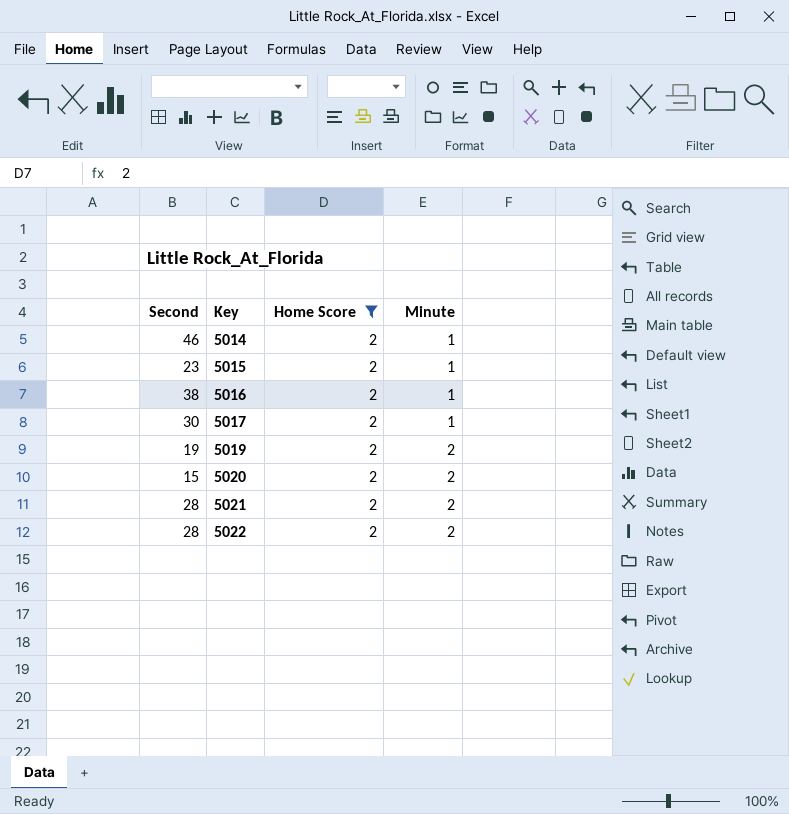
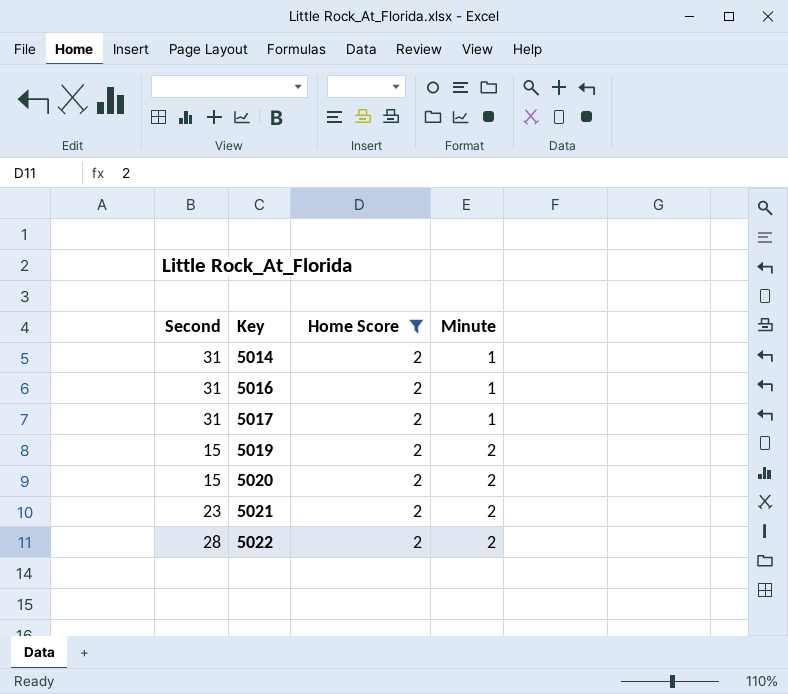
row 5015: 23 | 2 | 1 -> none
5014 | Second: 46 -> 31
5016 | Second: 38 -> 31
5017 | Second: 30 -> 31
5019 | Second: 19 -> 15
5021 | Second: 28 -> 23

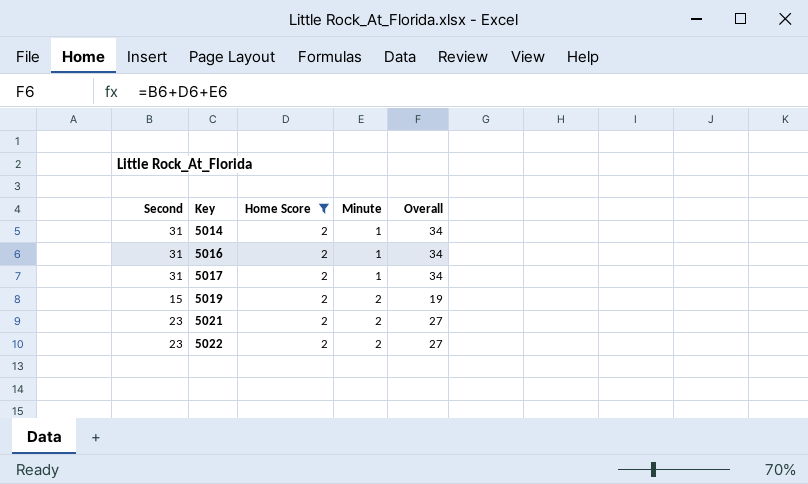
column Overall | formula: none -> [Second] + [Home Score] + [Minute]
row 5020: 15 | 2 | 2 -> none
5022 | Second: 28 -> 23

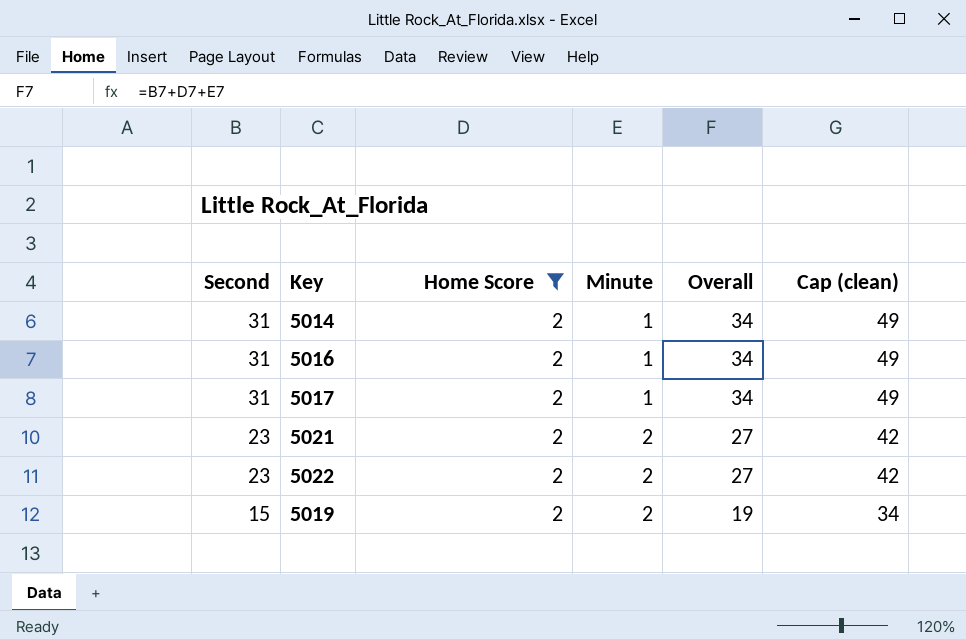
row order: Key ascending -> Second descending
column Cap (clean) | formula: none -> [Overall] + 15

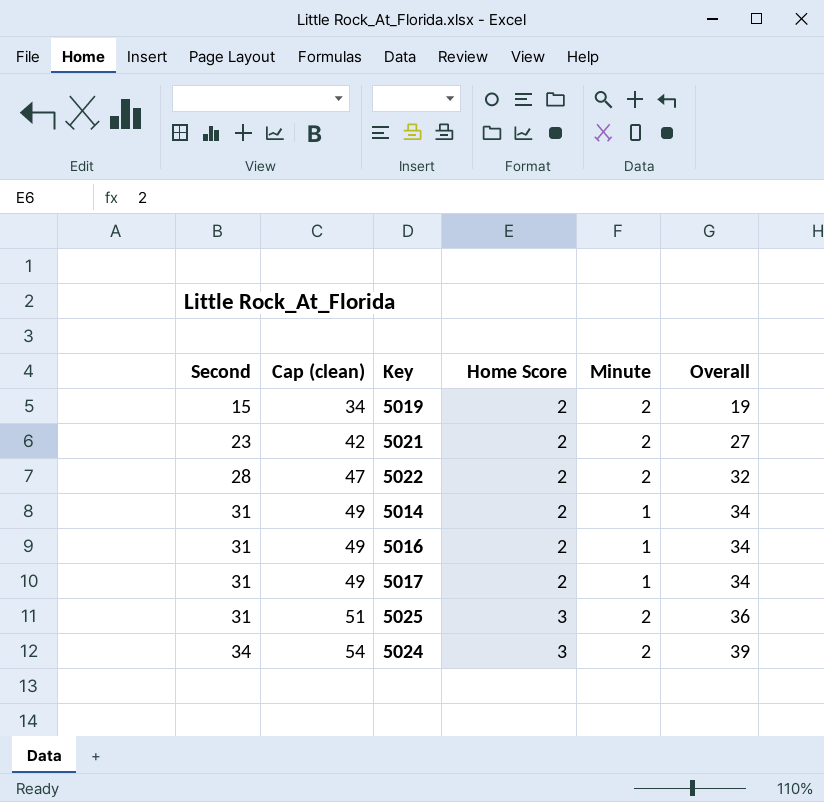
filter: Home Score = 2 -> none
row order: Second descending -> Second ascending
column Cap (clean) | position: 6 -> 2
5022 | Second: 23 -> 28
5022 | Cap (clean): 42 -> 47
5022 | Overall: 27 -> 32

